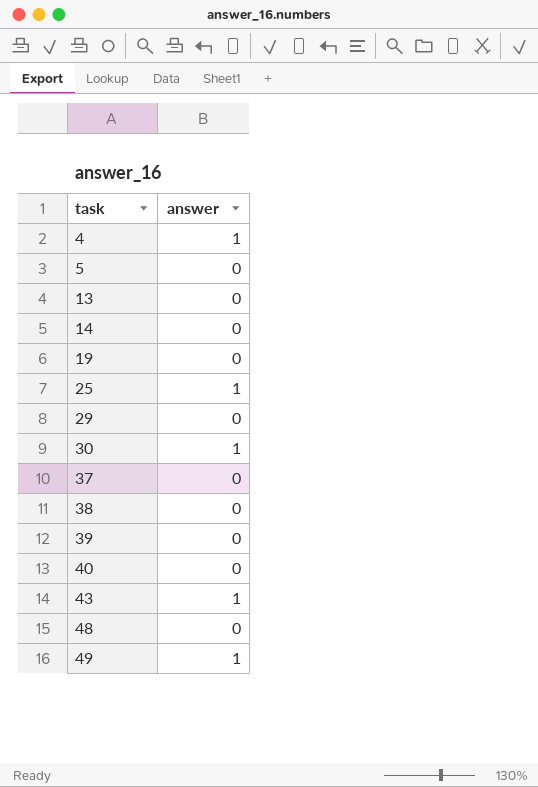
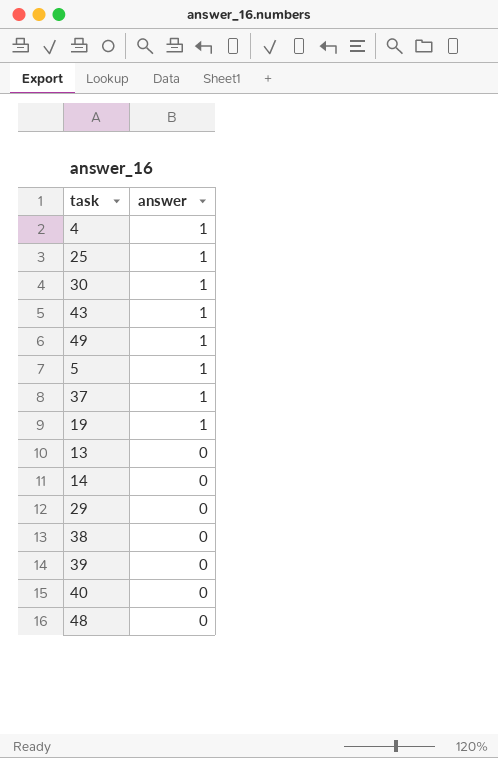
row order: task ascending -> answer descending
5 | answer: 0 -> 1
37 | answer: 0 -> 1
19 | answer: 0 -> 1

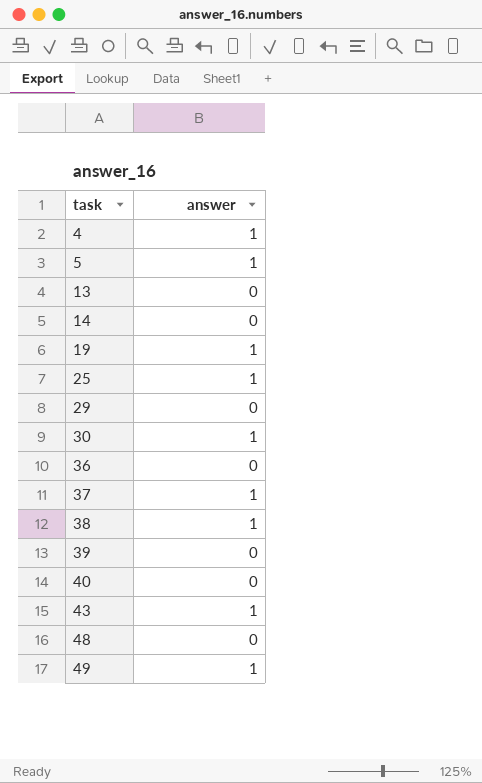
row order: answer descending -> task ascending
row 36: none -> 0
38 | answer: 0 -> 1

